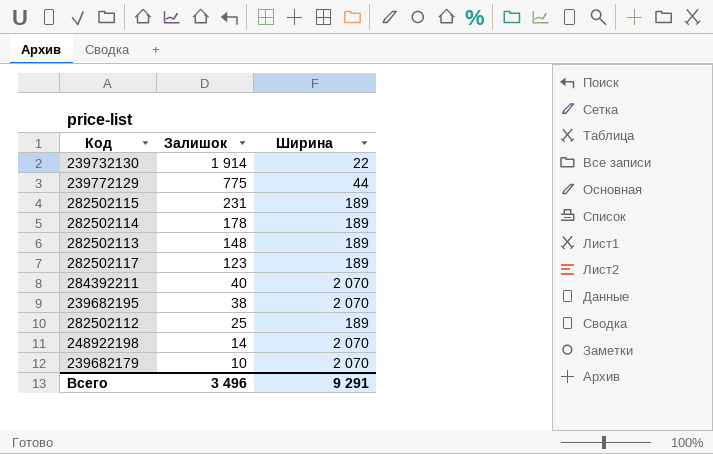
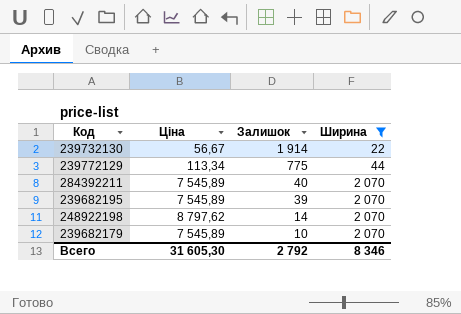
filter: none -> Ширина != 189
column Ціна | position: none -> 2
239682195 | Залишок: 38 -> 39
Всего | Залишок: 3 496 -> 2 792
Всего | Ширина: 9 291 -> 8 346

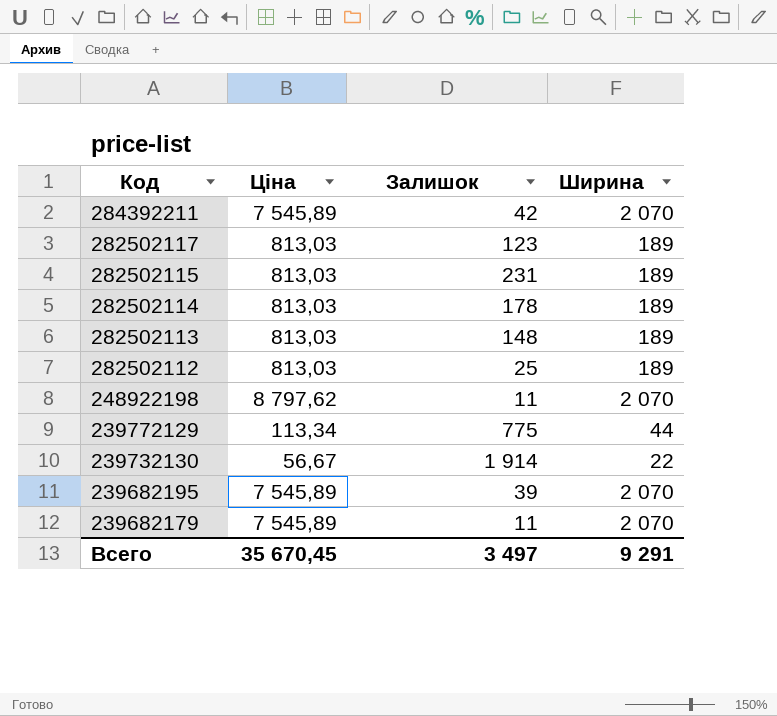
filter: Ширина != 189 -> none
row order: Залишок descending -> Код descending
284392211 | Залишок: 40 -> 42
248922198 | Залишок: 14 -> 11
239682179 | Залишок: 10 -> 11
Всего | Ціна: 31 605,30 -> 35 670,45
Всего | Залишок: 2 792 -> 3 497
Всего | Ширина: 8 346 -> 9 291

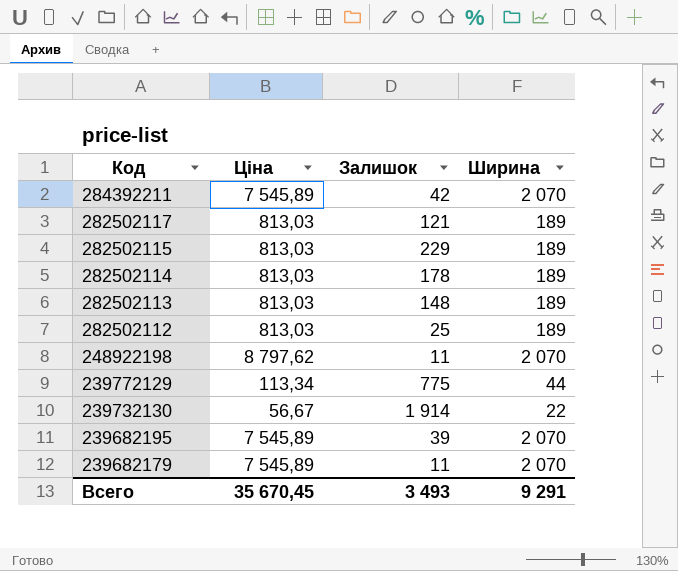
282502117 | Залишок: 123 -> 121
282502115 | Залишок: 231 -> 229
Всего | Залишок: 3 497 -> 3 493

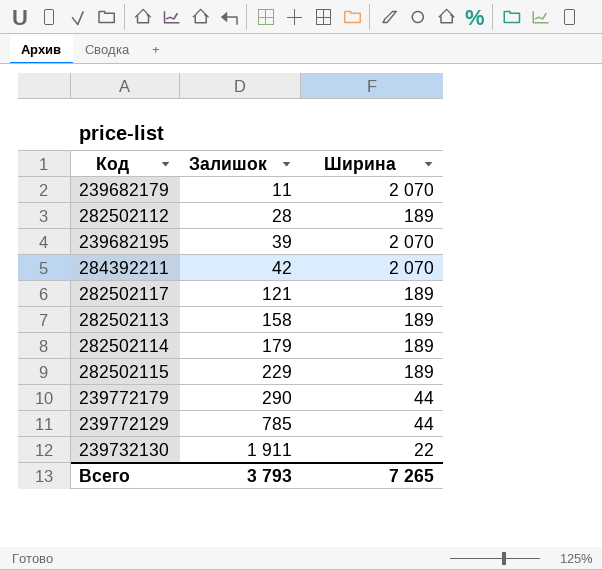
row order: Код descending -> Залишок ascending
column Ціна | position: 2 -> none
row 248922198: 8 797,62 | 11 | 2 070 -> none
282502112 | Залишок: 25 -> 28
282502113 | Залишок: 148 -> 158
282502114 | Залишок: 178 -> 179
row 239772179: none -> 290 | 44
239772129 | Залишок: 775 -> 785
239732130 | Залишок: 1 914 -> 1 911
Всего | Залишок: 3 493 -> 3 793
Всего | Ширина: 9 291 -> 7 265

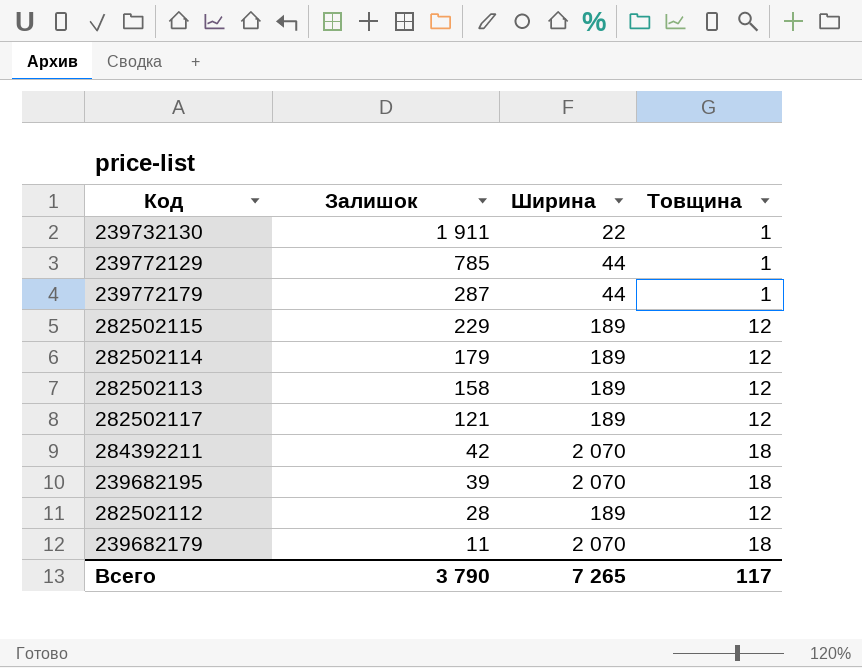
row order: Залишок ascending -> Залишок descending
column Товщина | position: none -> 4
239772179 | Залишок: 290 -> 287
Всего | Залишок: 3 793 -> 3 790

